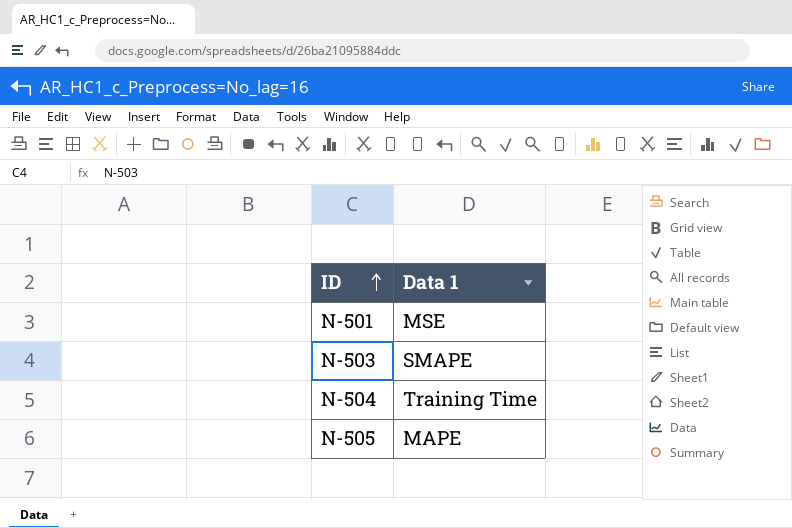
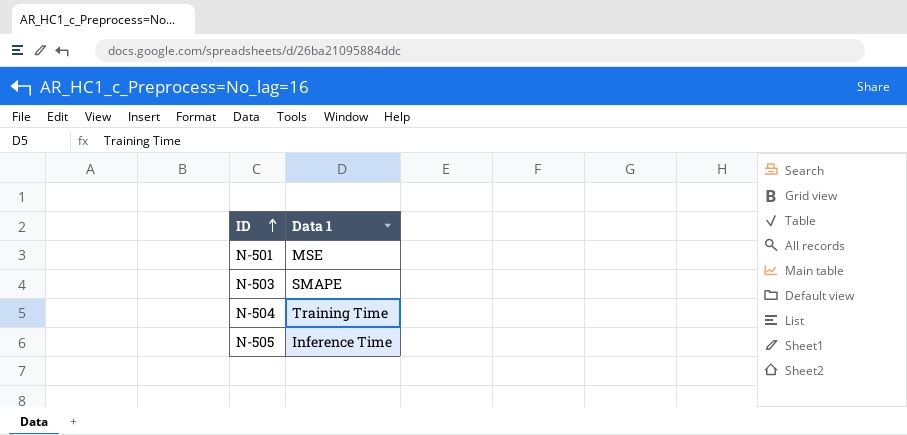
N-505 | Data 1: MAPE -> Inference Time

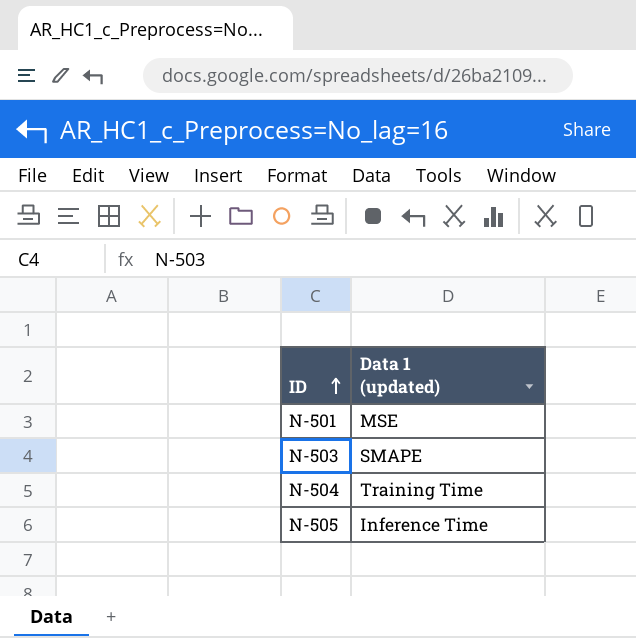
column name: Data 1 -> Data 1 (updated)

